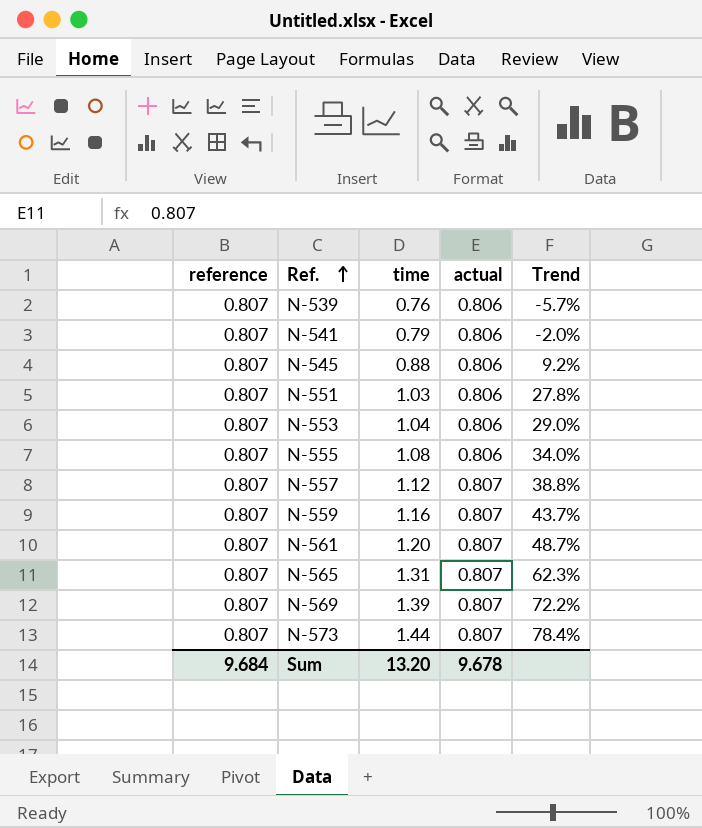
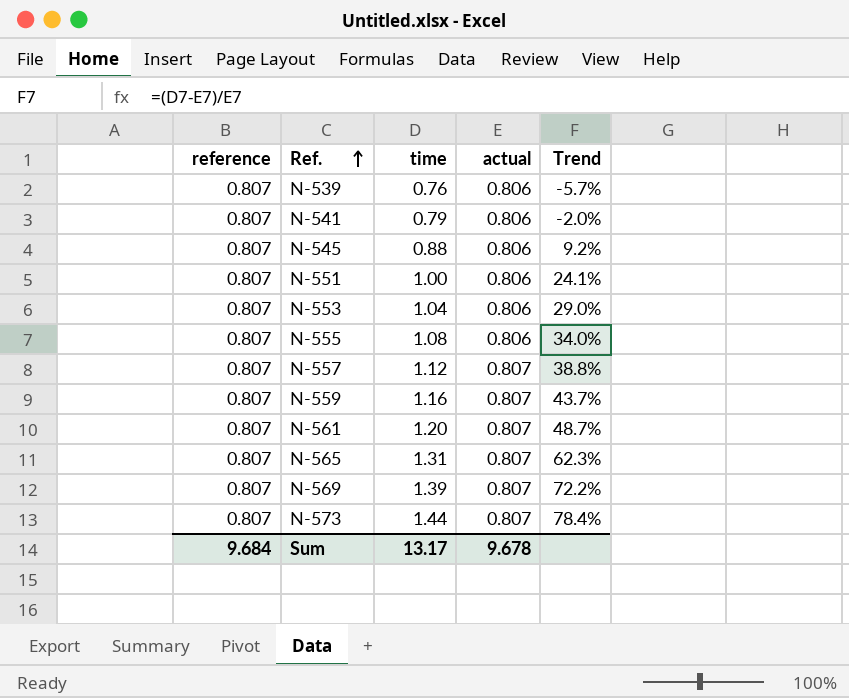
N-551 | time: 1.03 -> 1.00
N-551 | Trend: 27.8% -> 24.1%
Sum | time: 13.20 -> 13.17

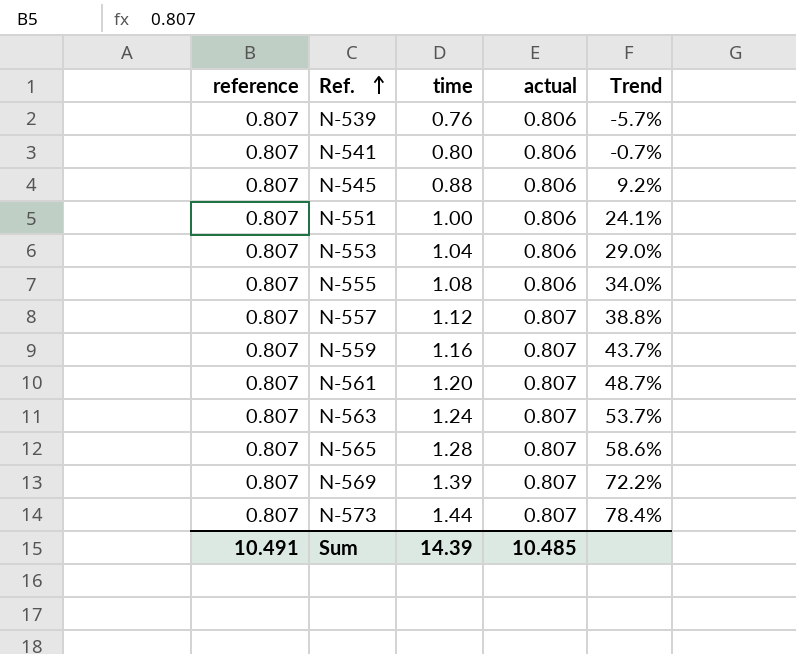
N-541 | time: 0.79 -> 0.80
N-541 | Trend: -2.0% -> -0.7%
row N-563: none -> 0.807 | 1.24 | 0.807 | 53.7%
N-565 | time: 1.31 -> 1.28
N-565 | Trend: 62.3% -> 58.6%
Sum | reference: 9.684 -> 10.491
Sum | time: 13.17 -> 14.39
Sum | actual: 9.678 -> 10.485

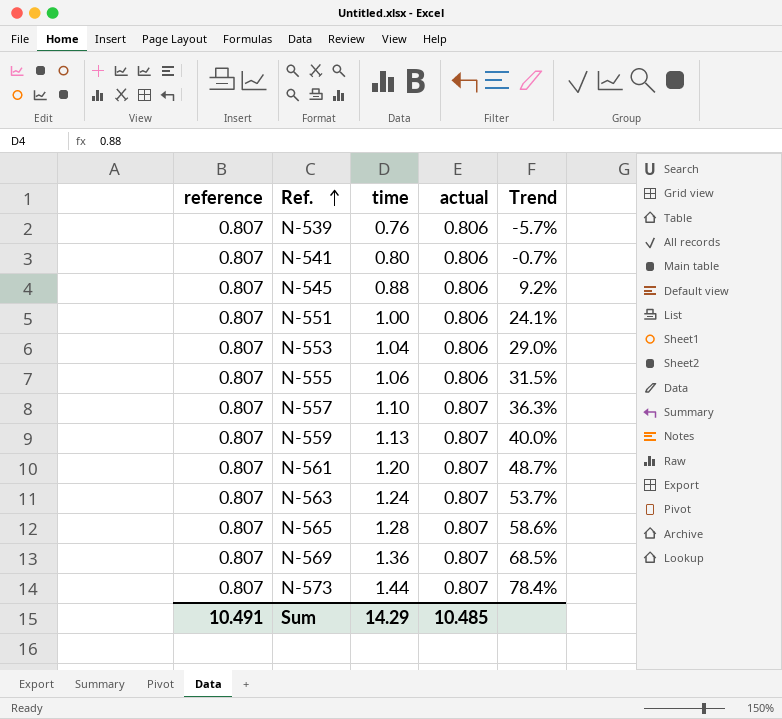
N-555 | time: 1.08 -> 1.06
N-555 | Trend: 34.0% -> 31.5%
N-557 | time: 1.12 -> 1.10
N-557 | Trend: 38.8% -> 36.3%
N-559 | time: 1.16 -> 1.13
N-559 | Trend: 43.7% -> 40.0%
N-569 | time: 1.39 -> 1.36
N-569 | Trend: 72.2% -> 68.5%
Sum | time: 14.39 -> 14.29

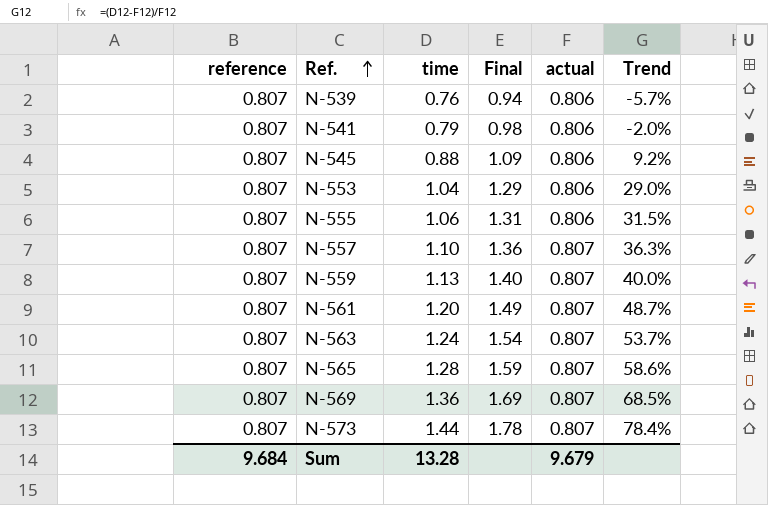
column Final | formula: none -> [time] / [reference]
row N-551: 0.807 | 1.00 | 0.806 | 24.1% -> none
N-541 | time: 0.80 -> 0.79
N-541 | Trend: -0.7% -> -2.0%
Sum | reference: 10.491 -> 9.684
Sum | time: 14.29 -> 13.28
Sum | actual: 10.485 -> 9.679

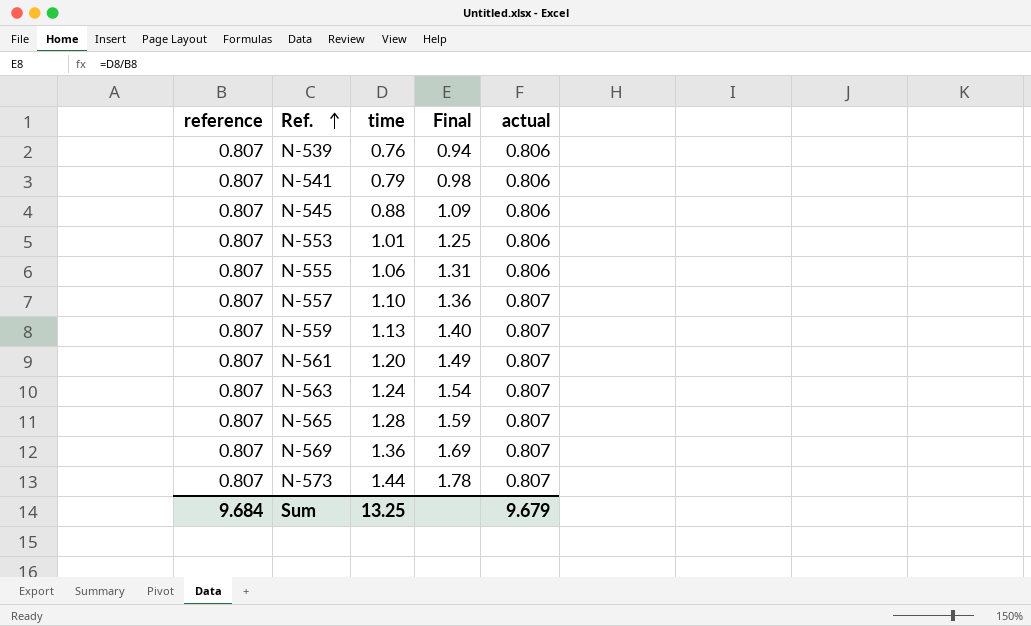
column Trend | formula: ([time] - [actual]) / [actual] -> none
N-553 | time: 1.04 -> 1.01
N-553 | Final: 1.29 -> 1.25
Sum | time: 13.28 -> 13.25

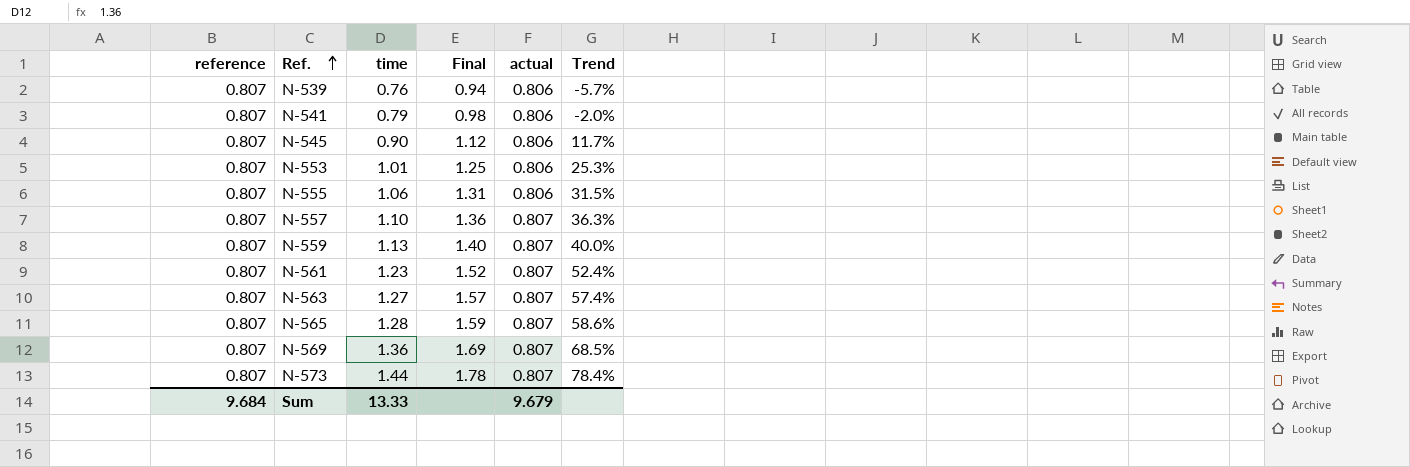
column Trend | formula: none -> ([time] - [actual]) / [actual]
N-545 | time: 0.88 -> 0.90
N-545 | Final: 1.09 -> 1.12
N-561 | time: 1.20 -> 1.23
N-561 | Final: 1.49 -> 1.52
N-563 | time: 1.24 -> 1.27
N-563 | Final: 1.54 -> 1.57
Sum | time: 13.25 -> 13.33

